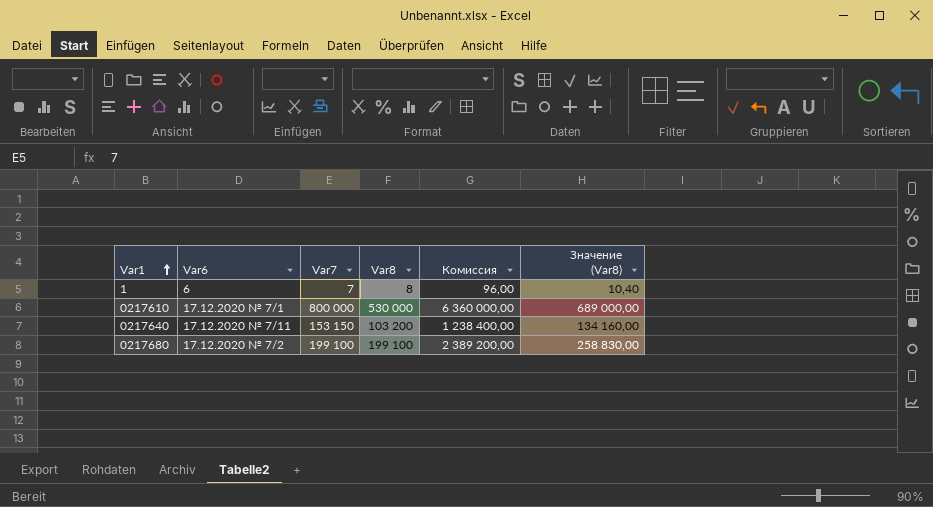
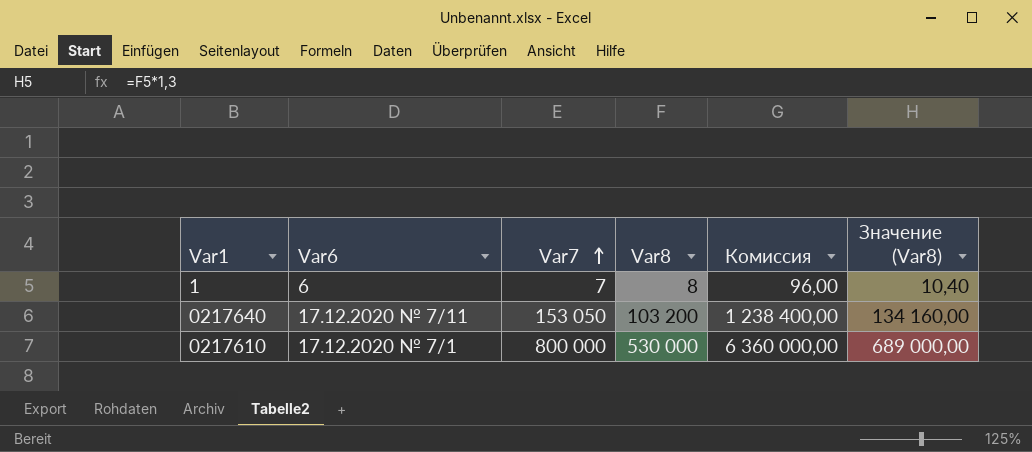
row order: Var1 ascending -> Var7 ascending
row 0217680: 17.12.2020 № 7/2 | 199 100 | 199 100 | 2 389 200,00 | 258 830,00 -> none
0217640 | Var7: 153 150 -> 153 050

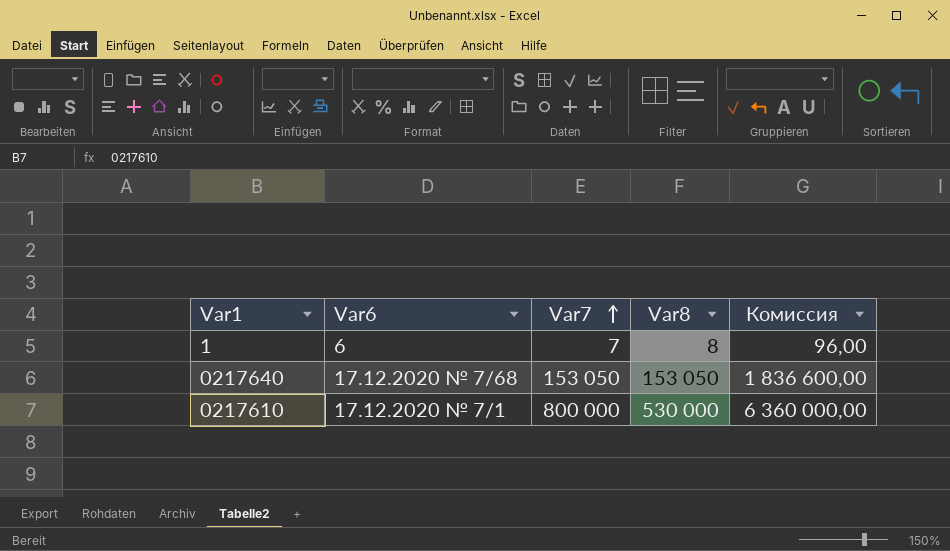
column Значение (Var8) | formula: [Var8] * 1,3 -> none
0217640 | Var6: 17.12.2020 № 7/11 -> 17.12.2020 № 7/68
0217640 | Var8: 103 200 -> 153 050
0217640 | Комиссия: 1 238 400,00 -> 1 836 600,00

